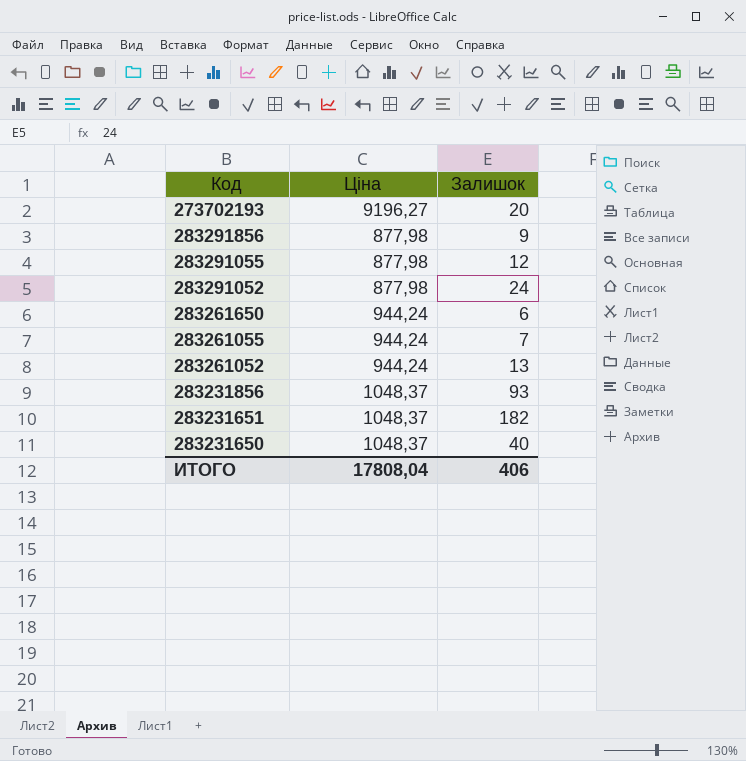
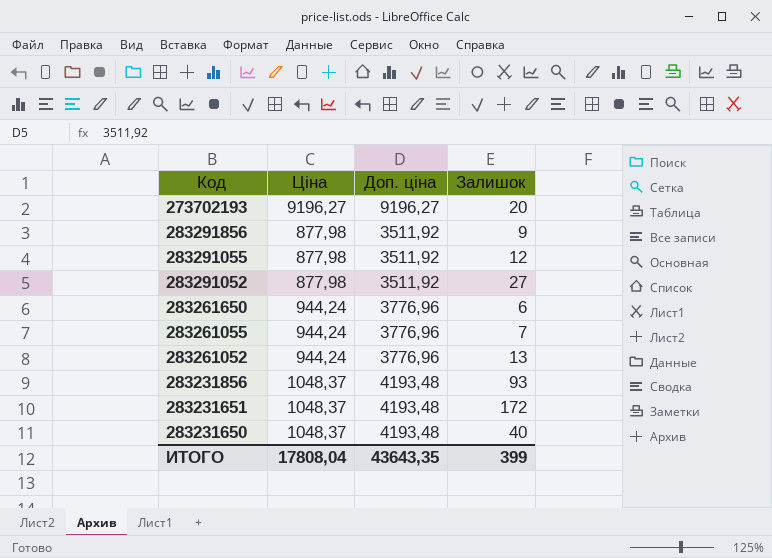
column Доп. ціна | position: none -> 3
283291052 | Залишок: 24 -> 27
283231651 | Залишок: 182 -> 172
ИТОГО | Залишок: 406 -> 399

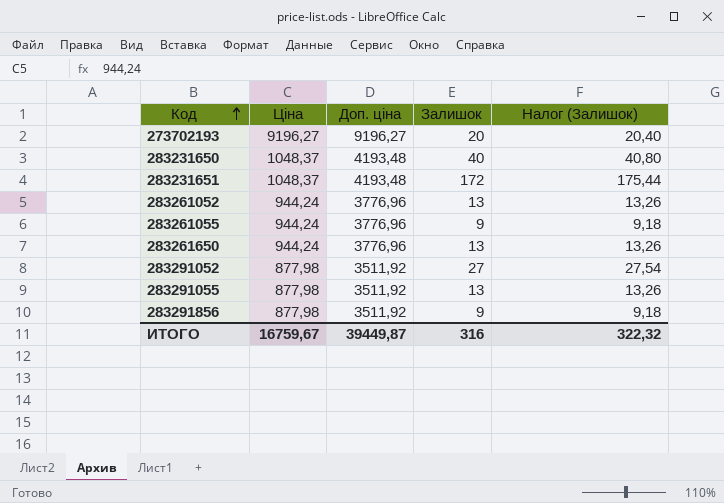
row order: none -> Код ascending
column Налог (Залишок) | formula: none -> [Залишок] * 1,02
row 283231856: 1048,37 | 4193,48 | 93 -> none
283261055 | Залишок: 7 -> 9
283261650 | Залишок: 6 -> 13
283291055 | Залишок: 12 -> 13
ИТОГО | Ціна: 17808,04 -> 16759,67
ИТОГО | Доп. ціна: 43643,35 -> 39449,87
ИТОГО | Залишок: 399 -> 316

